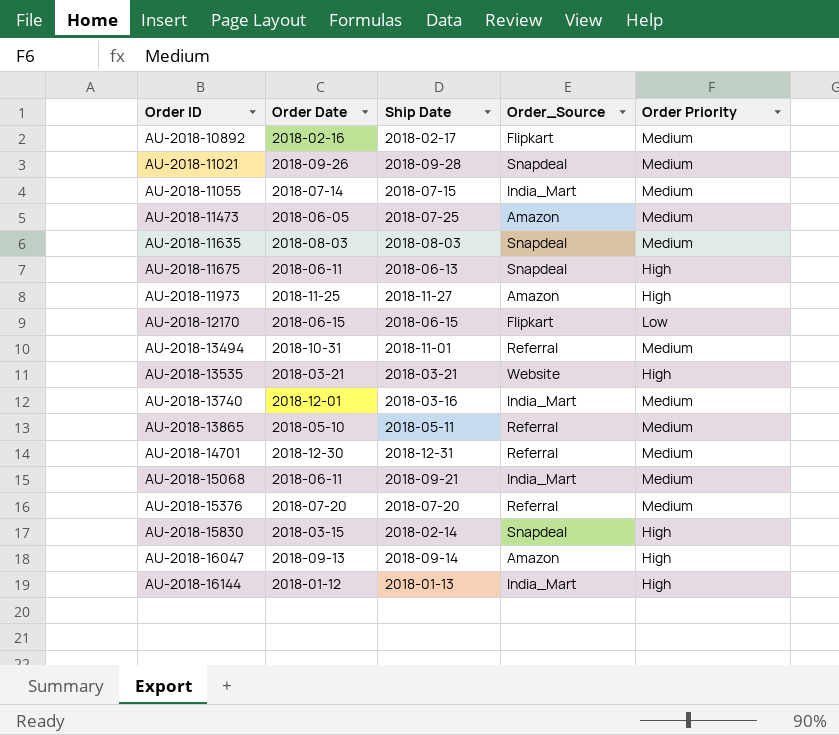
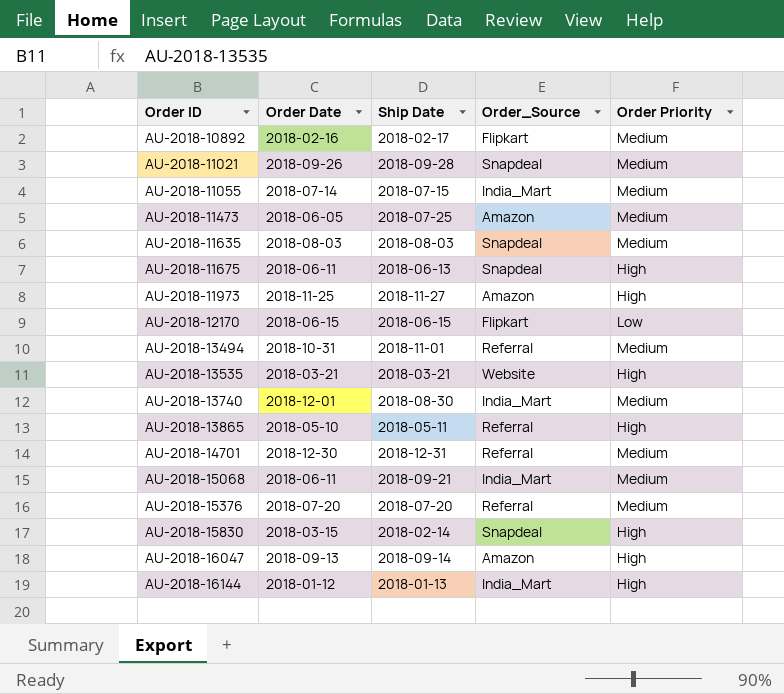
AU-2018-13740 | Ship Date: 2018-03-16 -> 2018-08-30
AU-2018-13865 | Order Priority: Medium -> High

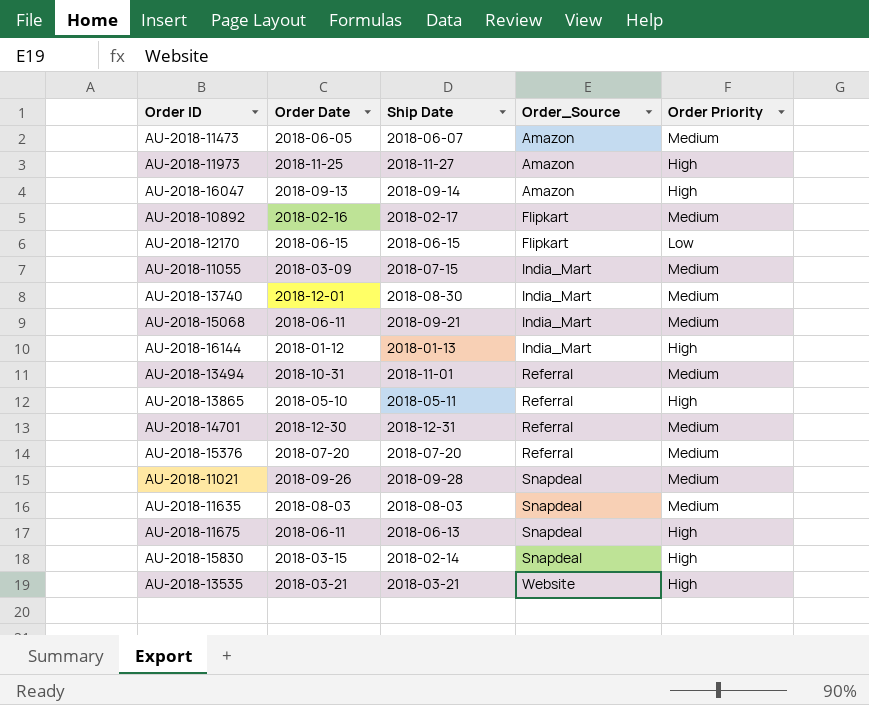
row order: Order ID ascending -> Order_Source ascending
AU-2018-11473 | Ship Date: 2018-07-25 -> 2018-06-07
AU-2018-11055 | Order Date: 2018-07-14 -> 2018-03-09

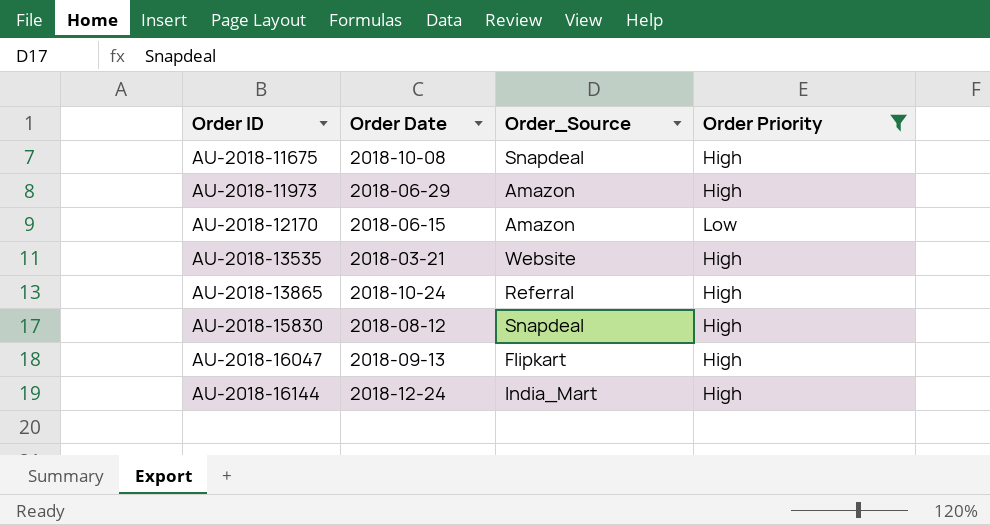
filter: none -> Order Priority != Medium
row order: Order_Source ascending -> Order ID ascending
column Ship Date | position: 3 -> none
AU-2018-11675 | Order Date: 2018-06-11 -> 2018-10-08
AU-2018-11973 | Order Date: 2018-11-25 -> 2018-06-29
AU-2018-12170 | Order_Source: Flipkart -> Amazon
AU-2018-13865 | Order Date: 2018-05-10 -> 2018-10-24
AU-2018-15830 | Order Date: 2018-03-15 -> 2018-08-12
AU-2018-16047 | Order_Source: Amazon -> Flipkart
AU-2018-16144 | Order Date: 2018-01-12 -> 2018-12-24

